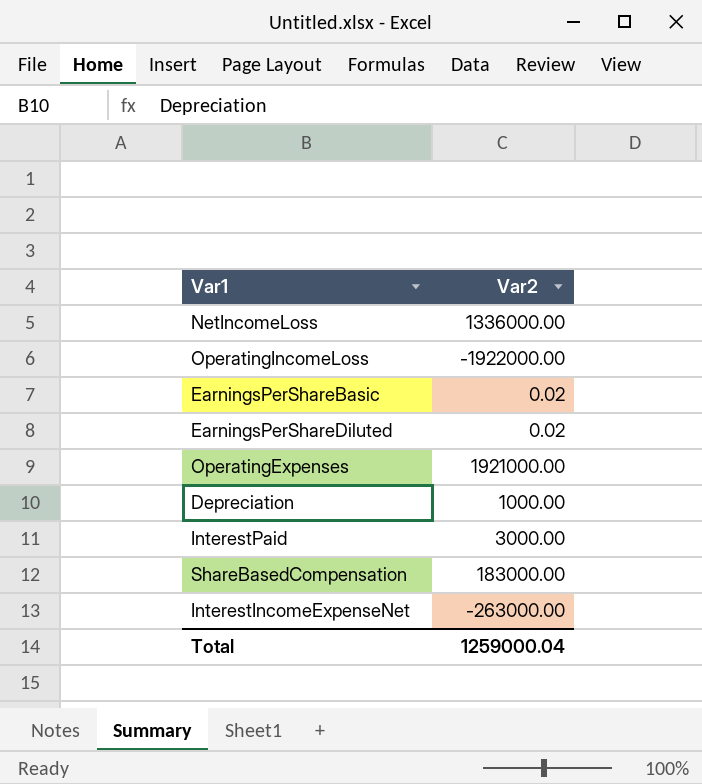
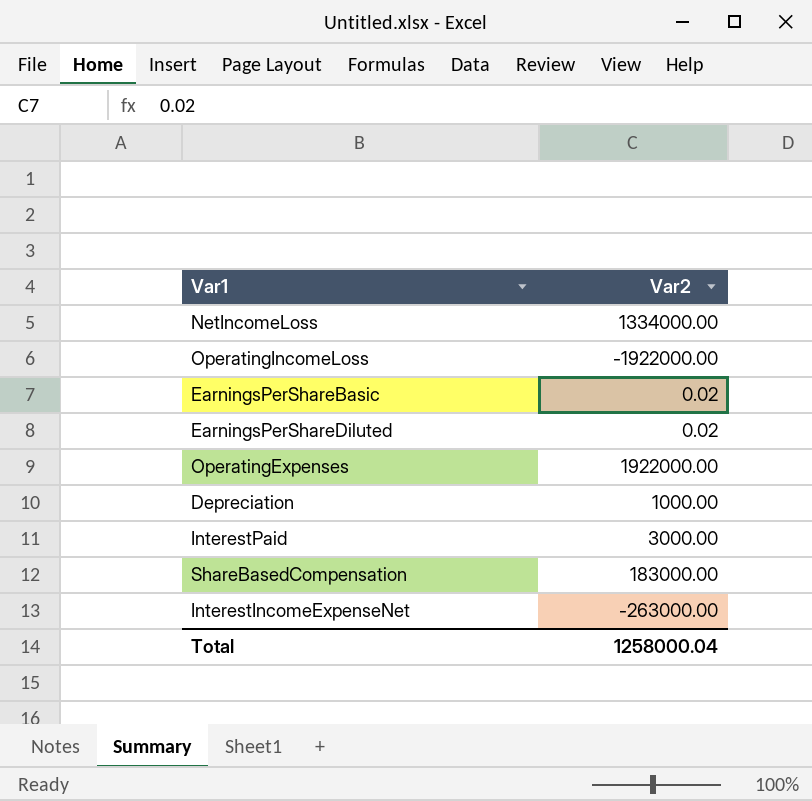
NetIncomeLoss | Var2: 1336000.00 -> 1334000.00
OperatingExpenses | Var2: 1921000.00 -> 1922000.00
Total | Var2: 1259000.04 -> 1258000.04

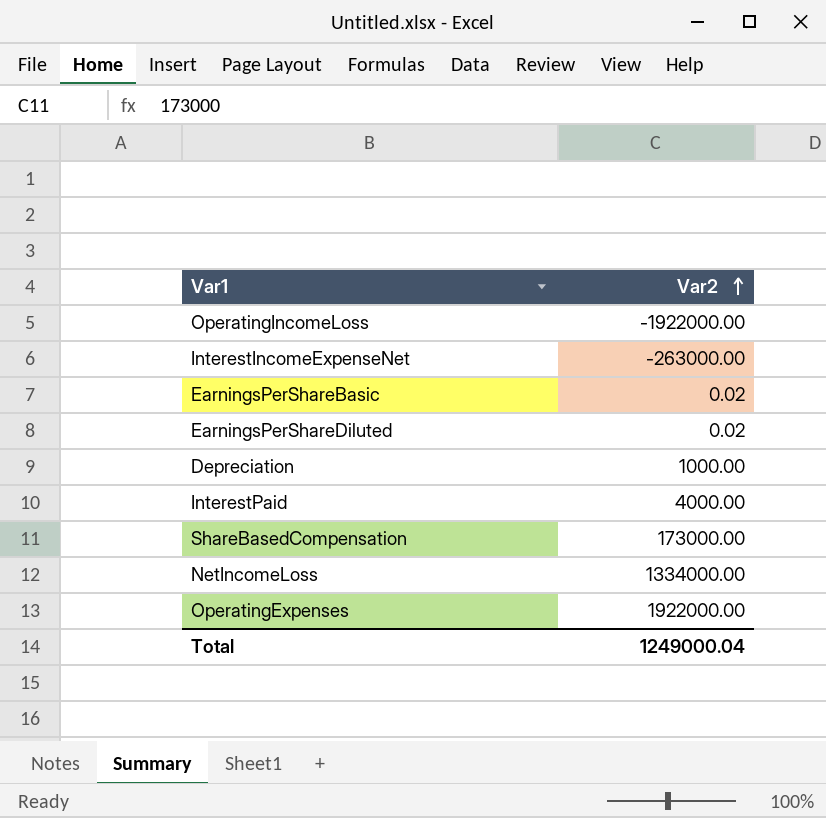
row order: none -> Var2 ascending
InterestPaid | Var2: 3000.00 -> 4000.00
ShareBasedCompensation | Var2: 183000.00 -> 173000.00
Total | Var2: 1258000.04 -> 1249000.04

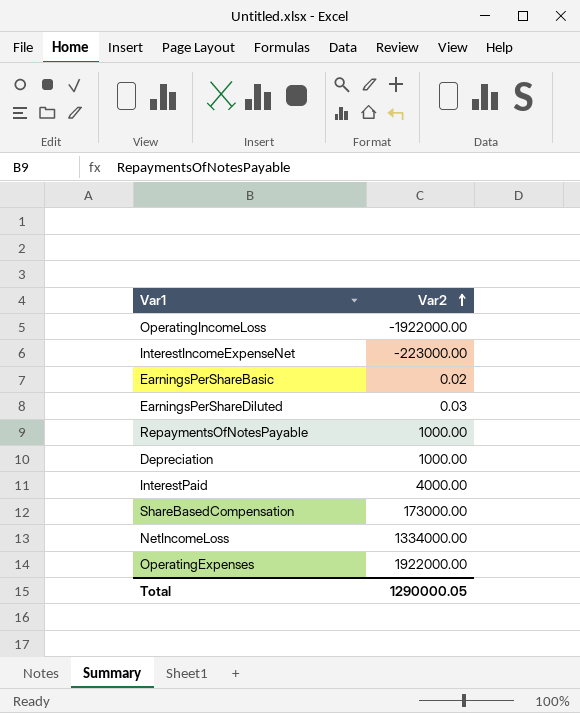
InterestIncomeExpenseNet | Var2: -263000.00 -> -223000.00
EarningsPerShareDiluted | Var2: 0.02 -> 0.03
row RepaymentsOfNotesPayable: none -> 1000.00
Total | Var2: 1249000.04 -> 1290000.05

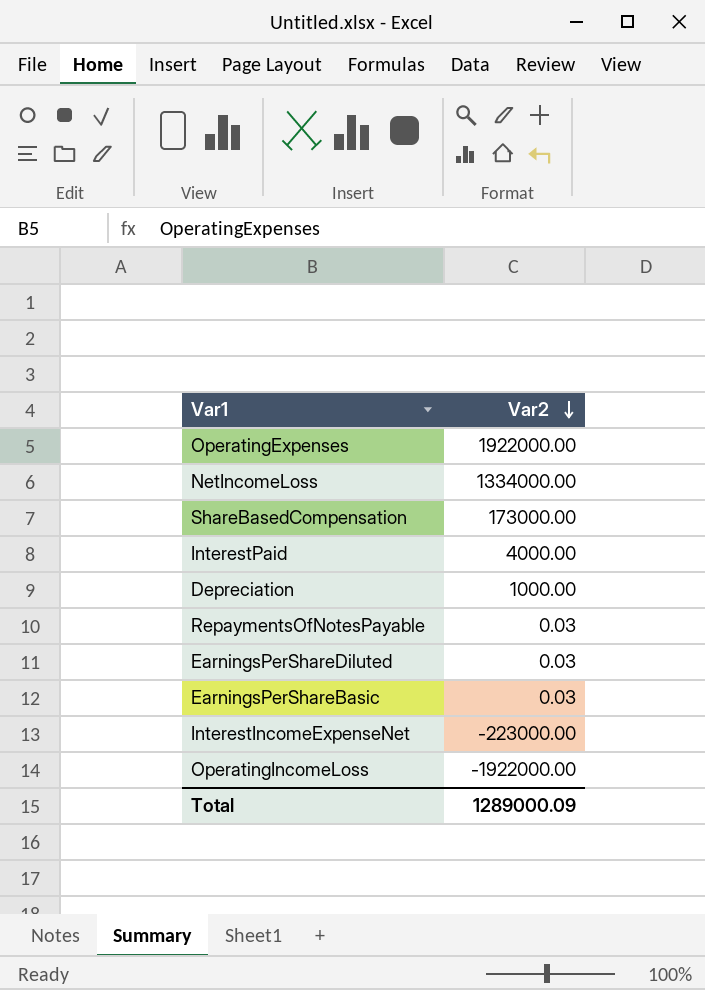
row order: Var2 ascending -> Var2 descending
RepaymentsOfNotesPayable | Var2: 1000.00 -> 0.03
EarningsPerShareBasic | Var2: 0.02 -> 0.03
Total | Var2: 1290000.05 -> 1289000.09

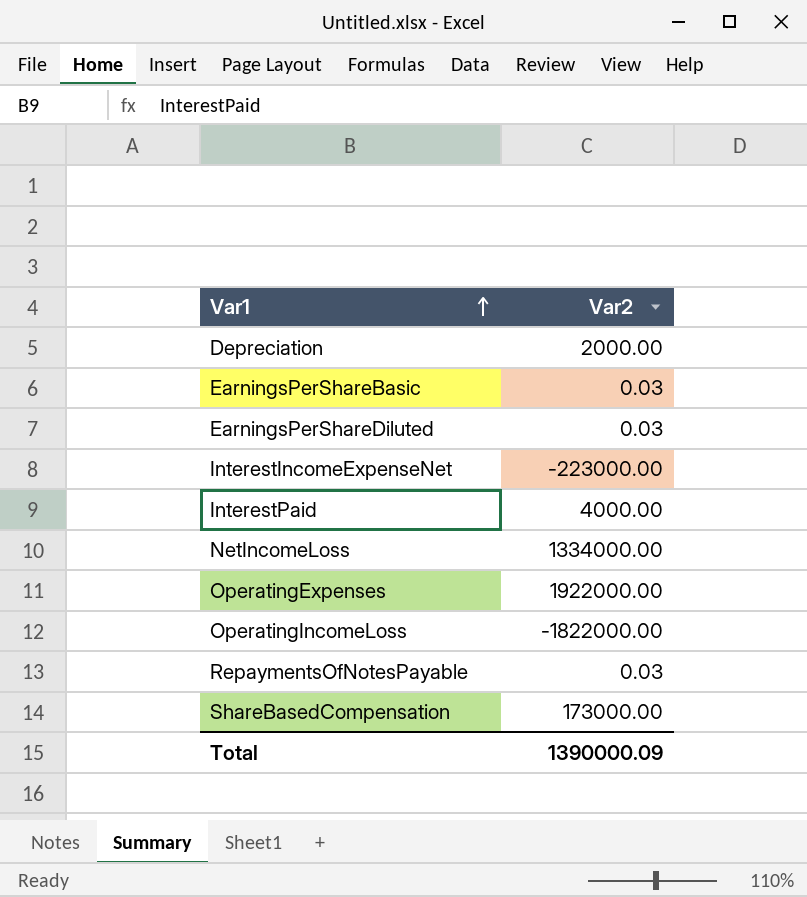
row order: Var2 descending -> Var1 ascending
Depreciation | Var2: 1000.00 -> 2000.00
OperatingIncomeLoss | Var2: -1922000.00 -> -1822000.00
Total | Var2: 1289000.09 -> 1390000.09

